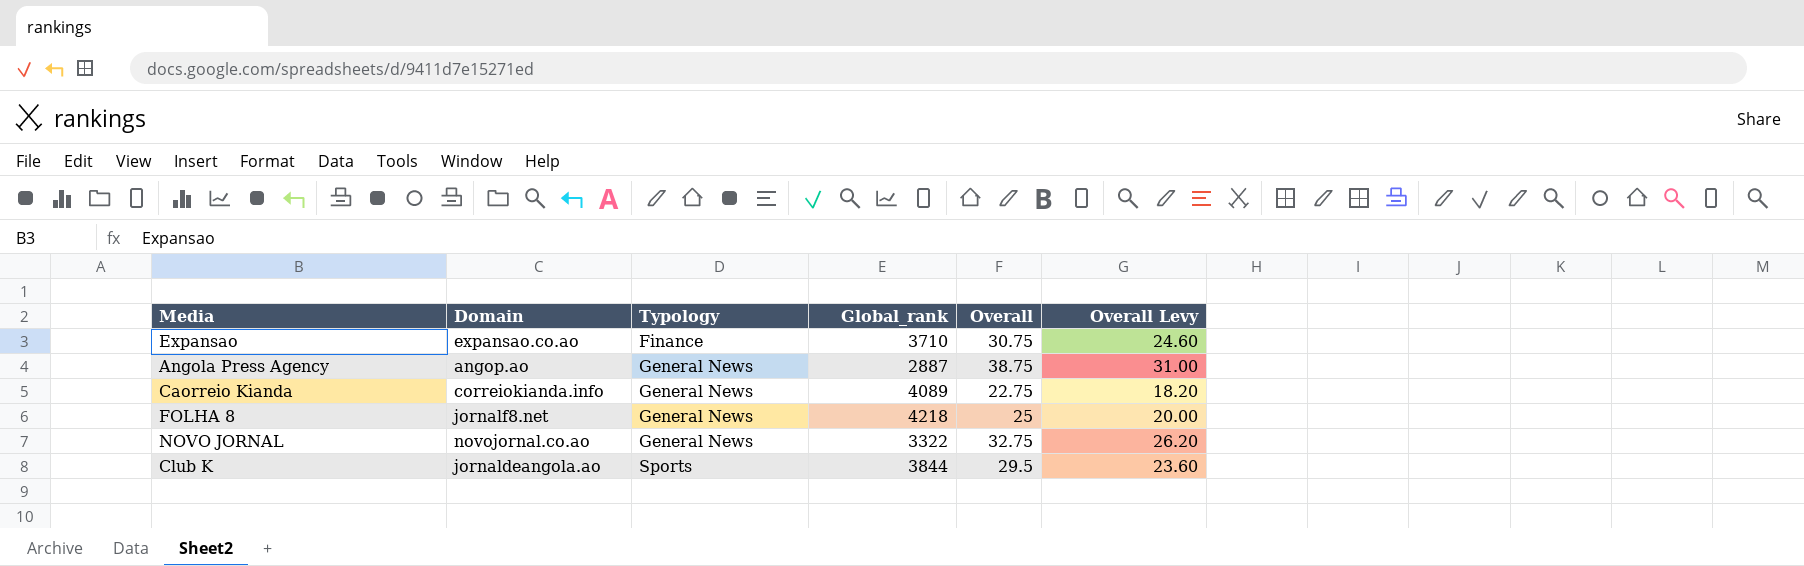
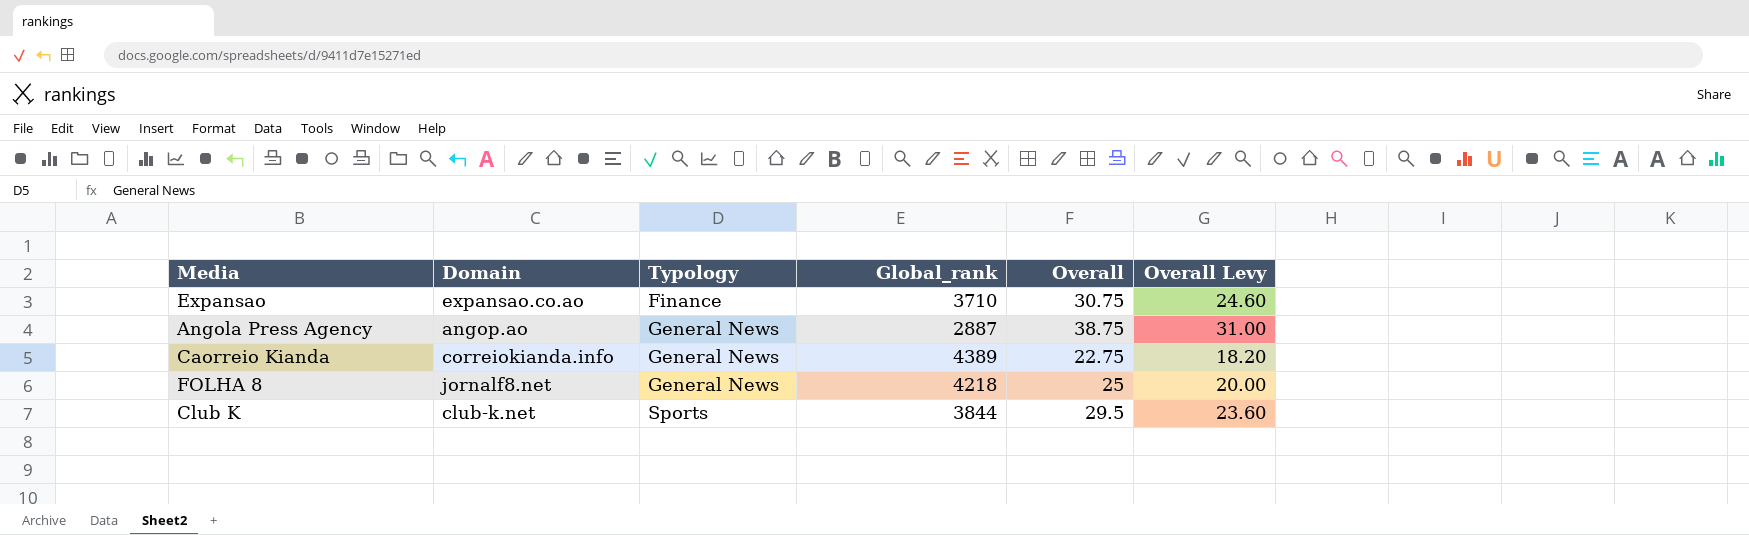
row NOVO JORNAL: novojornal.co.ao | General News | 3322 | 32.75 | 26.20 -> none
Caorreio Kianda | Global_rank: 4089 -> 4389
Club K | Domain: jornaldeangola.ao -> club-k.net

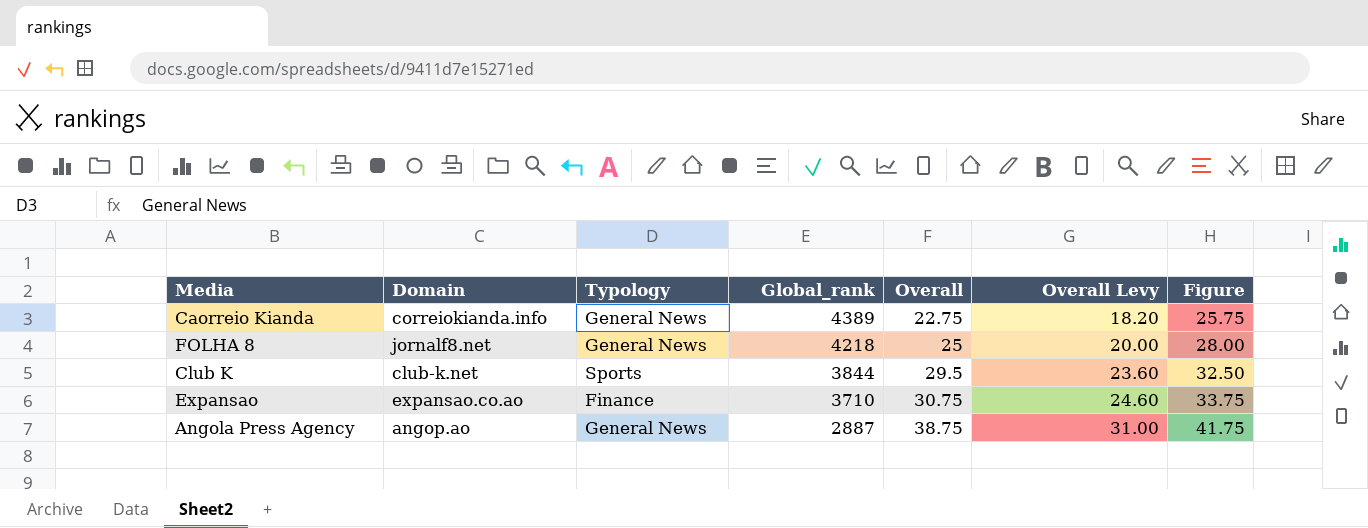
row order: Typology ascending -> Global_rank descending
column Figure | formula: none -> [Overall] + 3

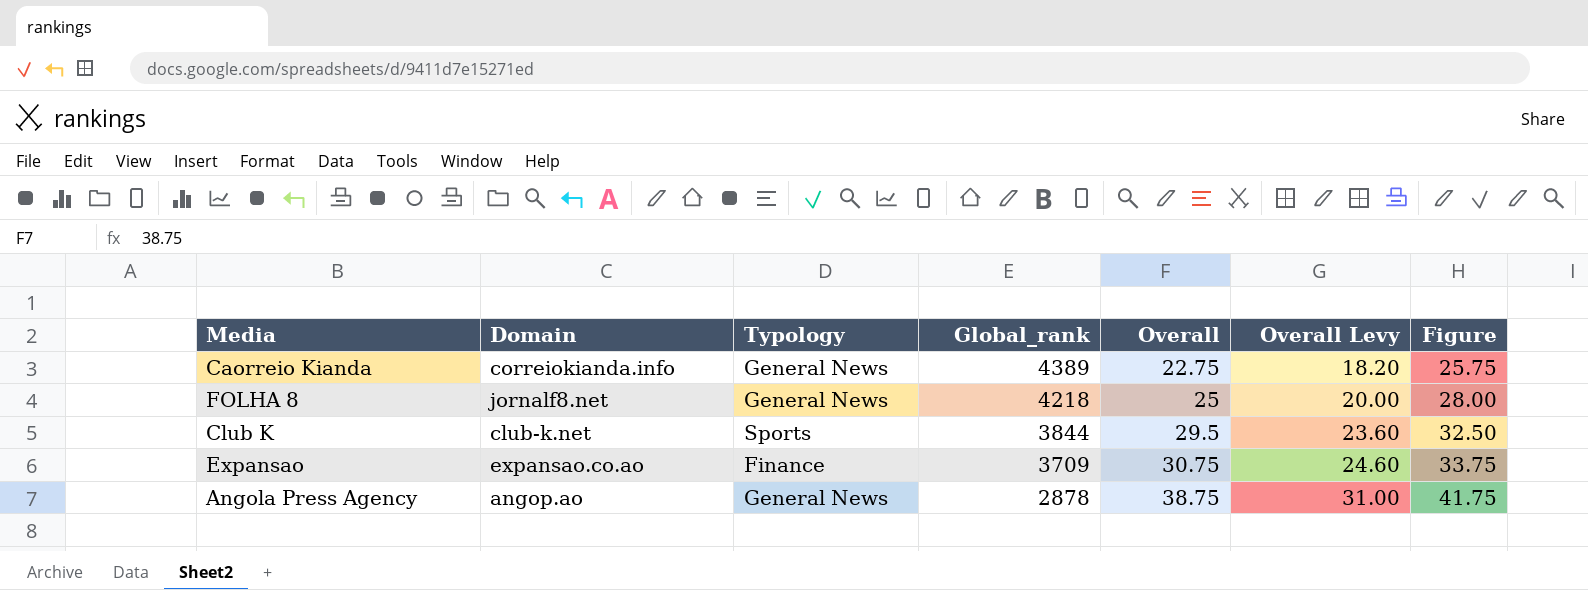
Expansao | Global_rank: 3710 -> 3709
Angola Press Agency | Global_rank: 2887 -> 2878

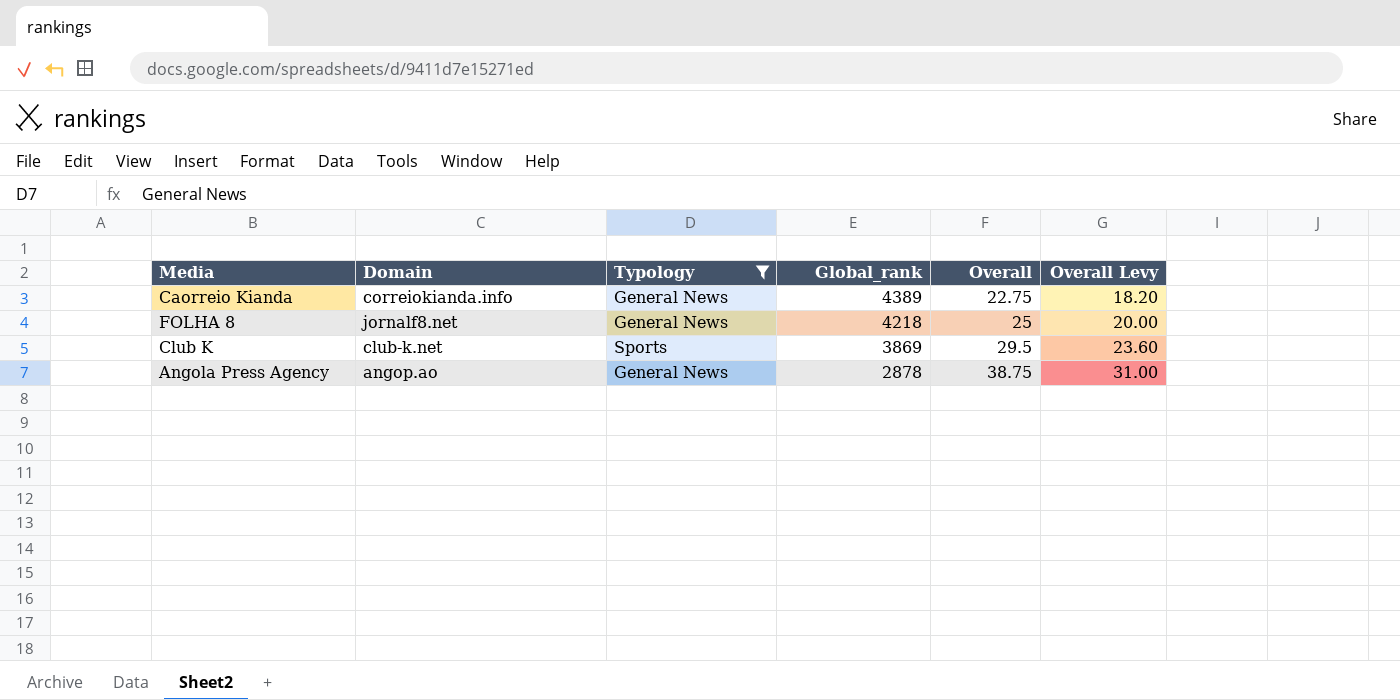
filter: none -> Typology != Finance
column Figure | formula: [Overall] + 3 -> none
Club K | Global_rank: 3844 -> 3869

